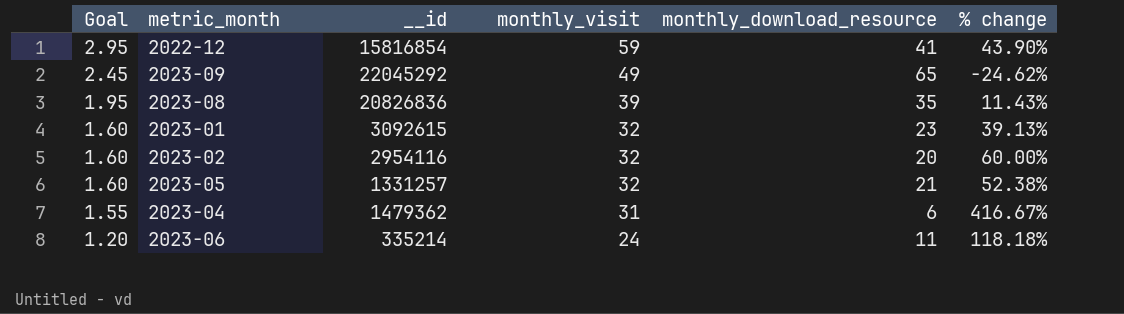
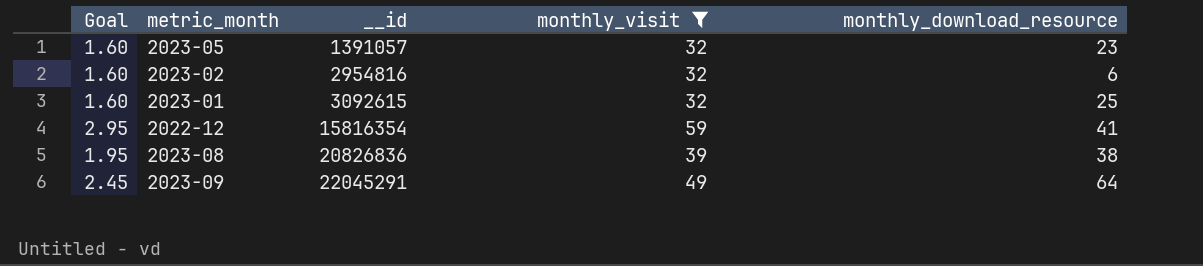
filter: none -> monthly_visit >= 32
row order: Goal descending -> __id ascending
column % change | formula: ([monthly_visit] - [monthly_download_resource]) / [monthly_download_resource] -> none
2023-05 | __id: 1331257 -> 1391057
2023-05 | monthly_download_resource: 21 -> 23
2023-02 | __id: 2954116 -> 2954816
2023-02 | monthly_download_resource: 20 -> 6
2023-01 | monthly_download_resource: 23 -> 25
2022-12 | __id: 15816854 -> 15816354
2023-08 | monthly_download_resource: 35 -> 38
2023-09 | __id: 22045292 -> 22045291
2023-09 | monthly_download_resource: 65 -> 64

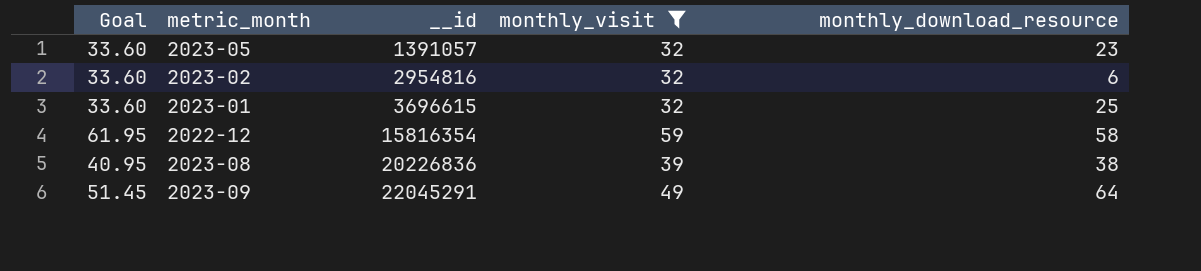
column Goal | formula: [monthly_visit] * 0.05 -> [monthly_visit] * 1.05
2023-01 | __id: 3092615 -> 3696615
2022-12 | monthly_download_resource: 41 -> 58
2023-08 | __id: 20826836 -> 20226836

